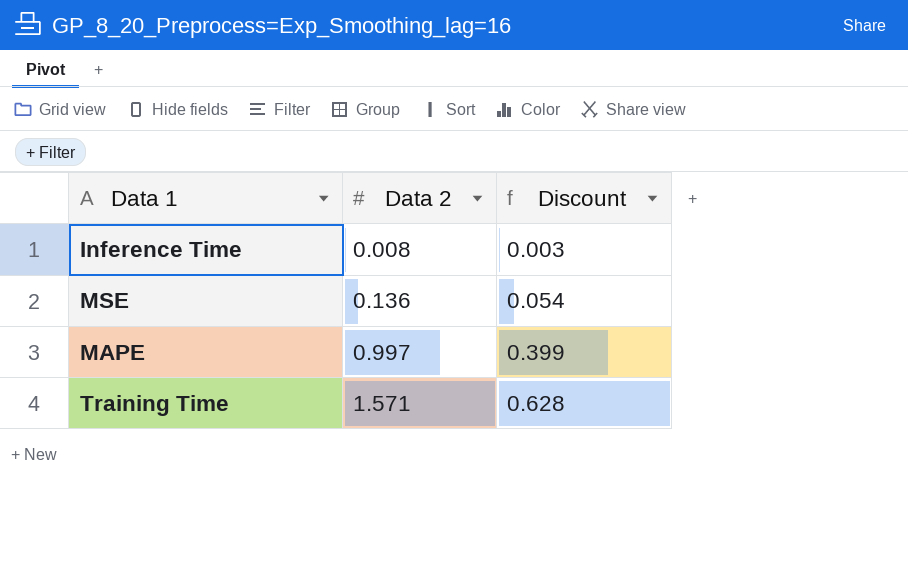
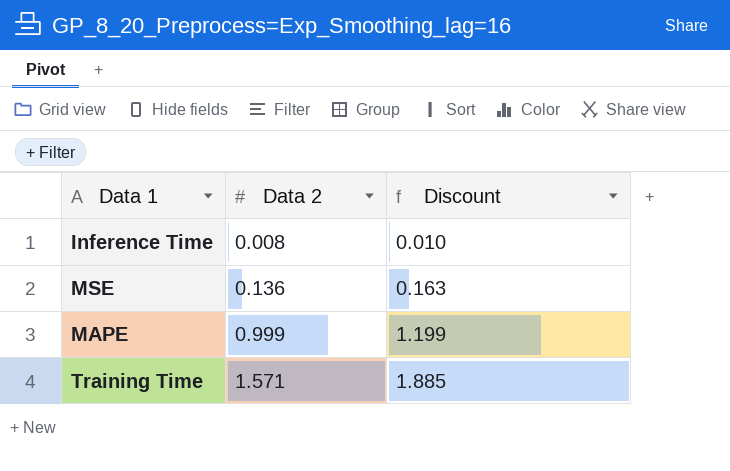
column Discount | formula: [Data 2] * 0.4 -> [Data 2] * 1.2
MAPE | Data 2: 0.997 -> 0.999

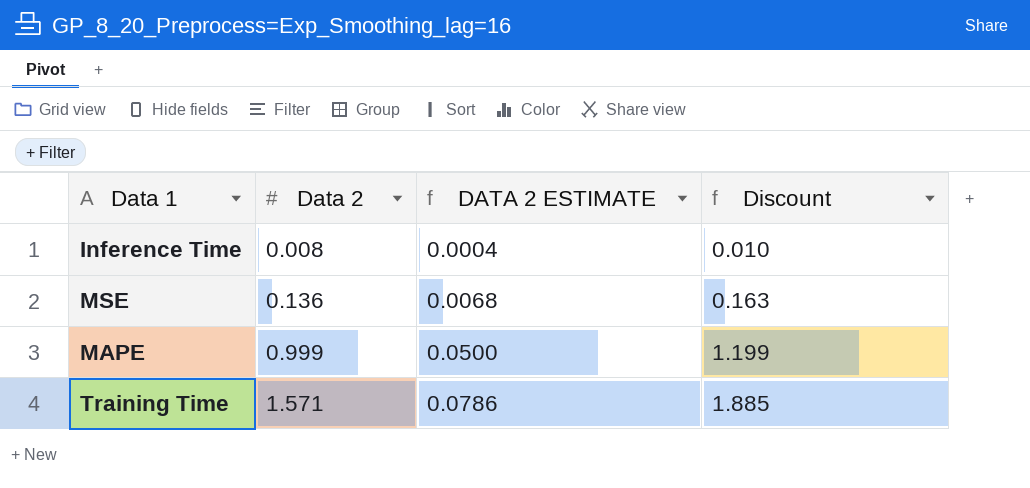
column DATA 2 ESTIMATE | formula: none -> [Data 2] * 0.05

